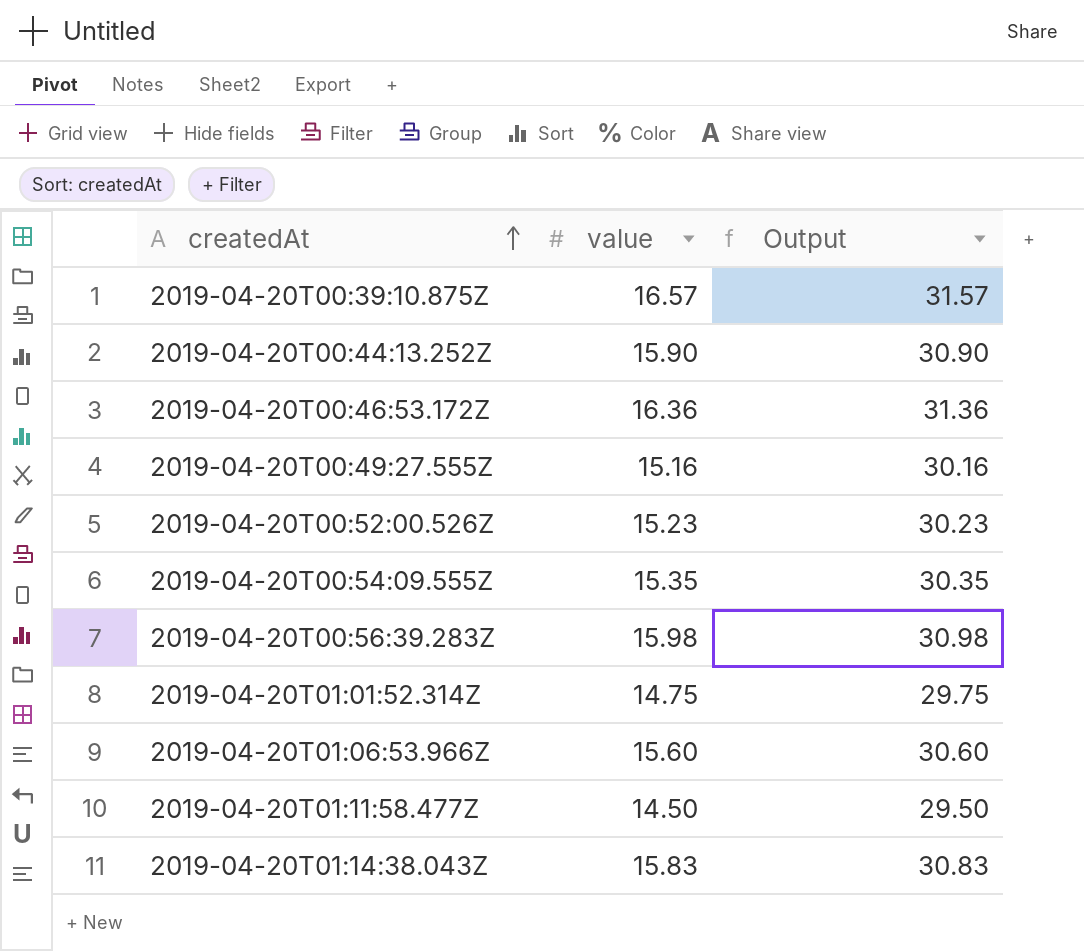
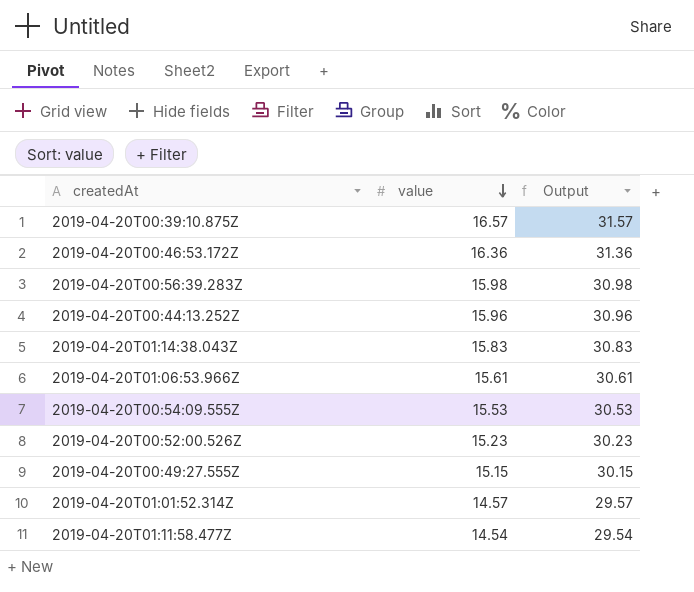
row order: createdAt ascending -> value descending
2019-04-20T00:44:13.252Z | value: 15.90 -> 15.96
2019-04-20T00:44:13.252Z | Output: 30.90 -> 30.96
2019-04-20T01:06:53.966Z | value: 15.60 -> 15.61
2019-04-20T01:06:53.966Z | Output: 30.60 -> 30.61
2019-04-20T00:54:09.555Z | value: 15.35 -> 15.53
2019-04-20T00:54:09.555Z | Output: 30.35 -> 30.53
2019-04-20T00:49:27.555Z | value: 15.16 -> 15.15
2019-04-20T00:49:27.555Z | Output: 30.16 -> 30.15
2019-04-20T01:01:52.314Z | value: 14.75 -> 14.57
2019-04-20T01:01:52.314Z | Output: 29.75 -> 29.57
2019-04-20T01:11:58.477Z | value: 14.50 -> 14.54
2019-04-20T01:11:58.477Z | Output: 29.50 -> 29.54

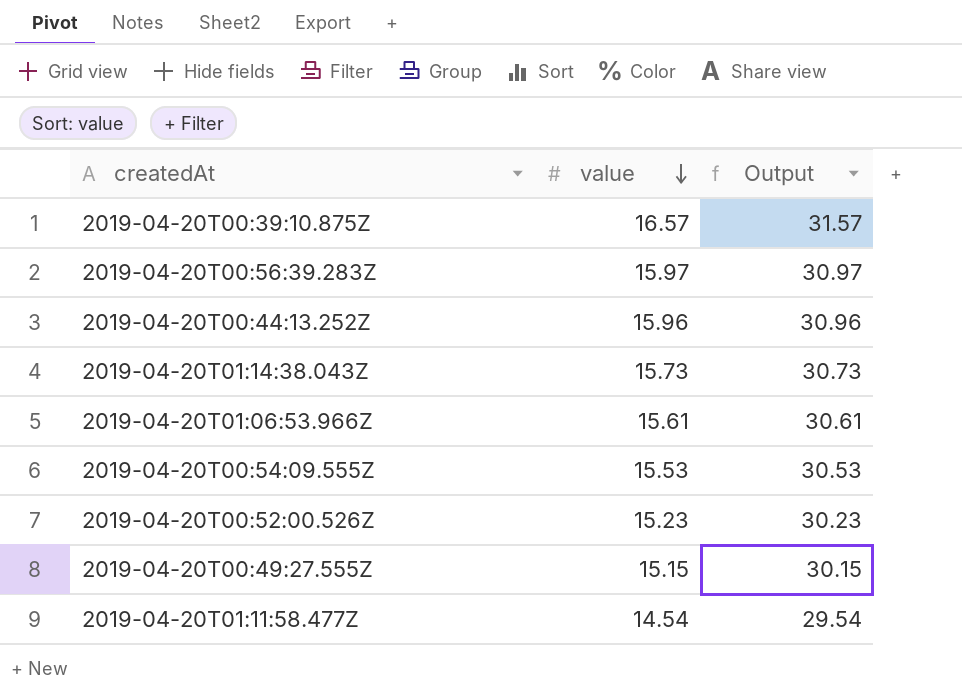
row 2019-04-20T00:46:53.172Z: 16.36 | 31.36 -> none
row 2019-04-20T01:01:52.314Z: 14.57 | 29.57 -> none
2019-04-20T00:56:39.283Z | value: 15.98 -> 15.97
2019-04-20T00:56:39.283Z | Output: 30.98 -> 30.97
2019-04-20T01:14:38.043Z | value: 15.83 -> 15.73
2019-04-20T01:14:38.043Z | Output: 30.83 -> 30.73

